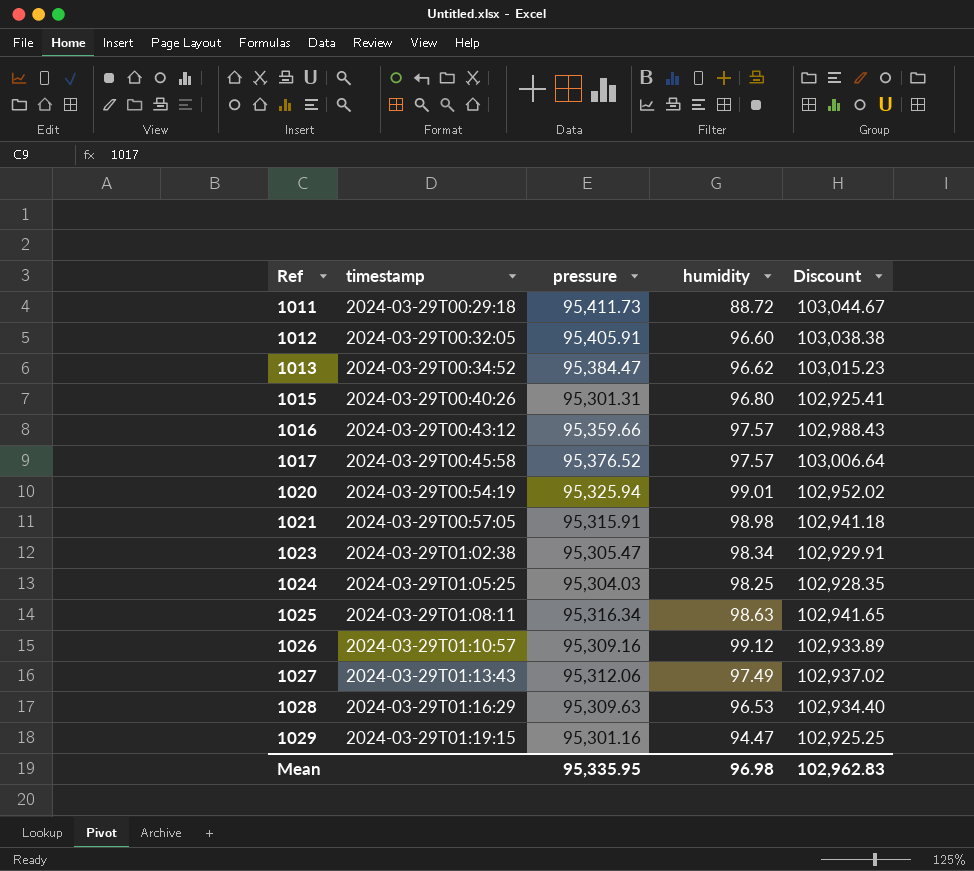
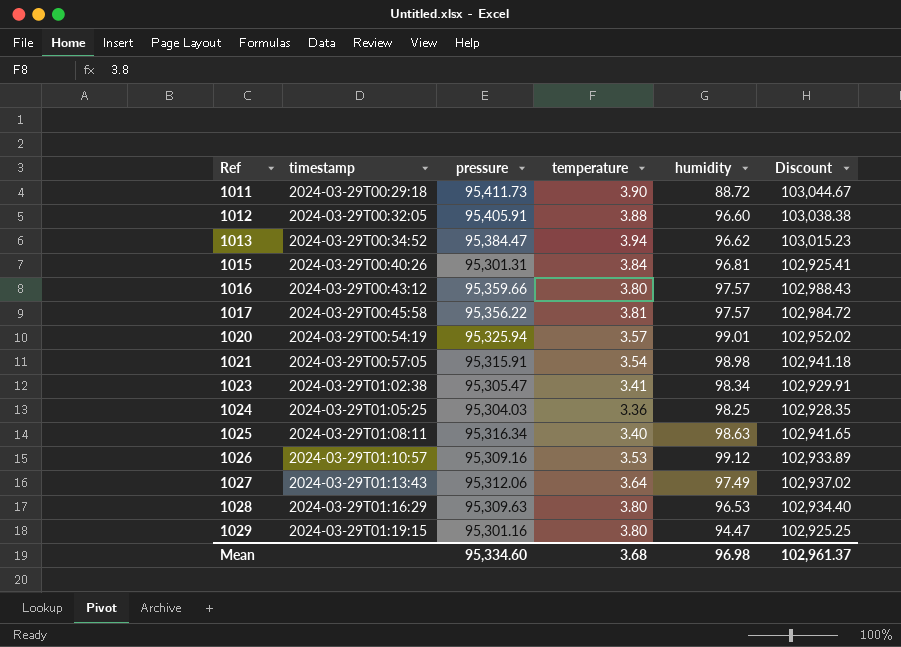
column temperature | position: none -> 4
1015 | humidity: 96.80 -> 96.81
1017 | pressure: 95,376.52 -> 95,356.22
1017 | Discount: 103,006.64 -> 102,984.72
Mean | pressure: 95,335.95 -> 95,334.60
Mean | Discount: 102,962.83 -> 102,961.37

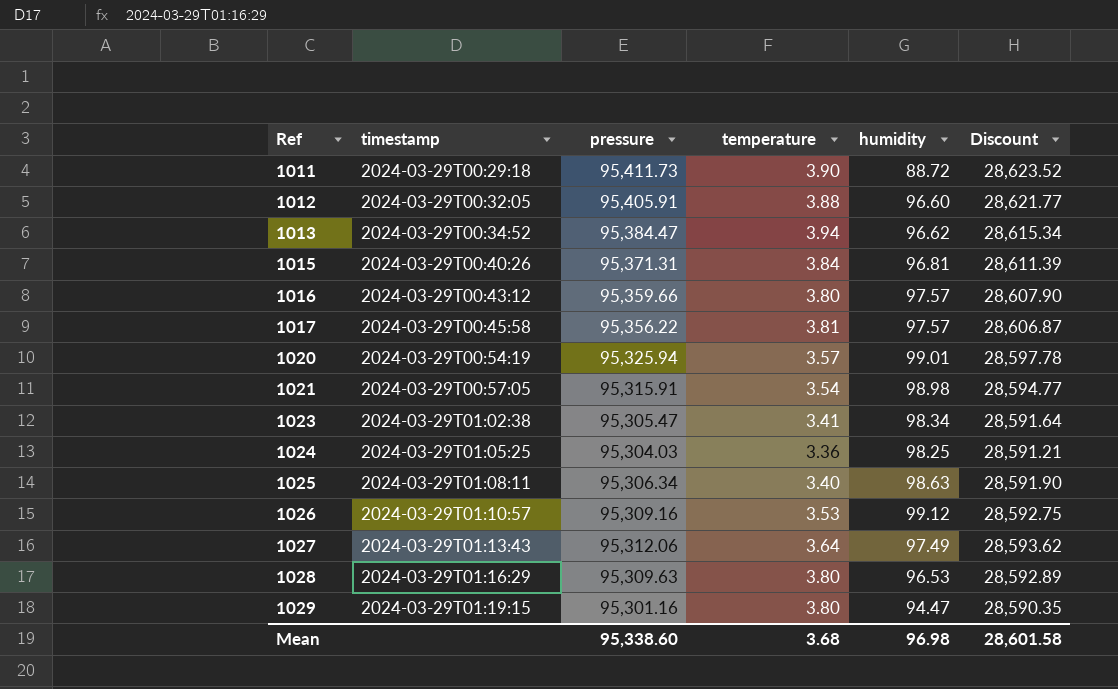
column Discount | formula: [pressure] * 1.08 -> [pressure] * 0.3
1015 | pressure: 95,301.31 -> 95,371.31
1025 | pressure: 95,316.34 -> 95,306.34
Mean | pressure: 95,334.60 -> 95,338.60
Mean | Discount: 102,961.37 -> 28,601.58

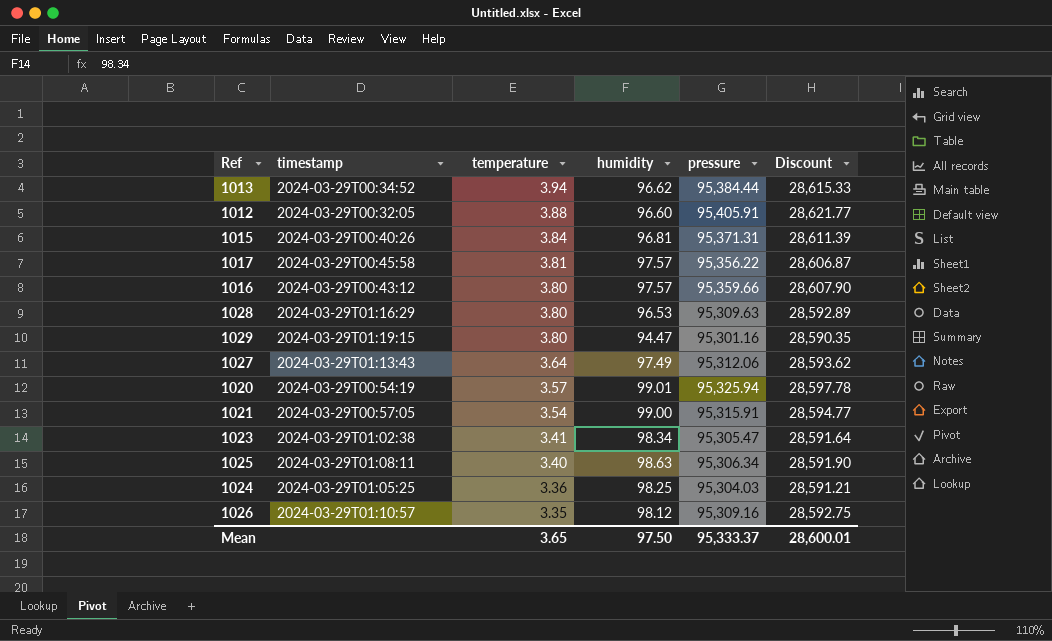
row order: Ref ascending -> temperature descending
column pressure | position: 3 -> 5
row 1011: 2024-03-29T00:29:18 | 95,411.73 | 3.90 | 88.72 | 28,623.52 -> none
1013 | pressure: 95,384.47 -> 95,384.44
1013 | Discount: 28,615.34 -> 28,615.33
1021 | humidity: 98.98 -> 99.00
1026 | temperature: 3.53 -> 3.35
1026 | humidity: 99.12 -> 98.12
Mean | temperature: 3.68 -> 3.65
Mean | humidity: 96.98 -> 97.50
Mean | pressure: 95,338.60 -> 95,333.37
Mean | Discount: 28,601.58 -> 28,600.01

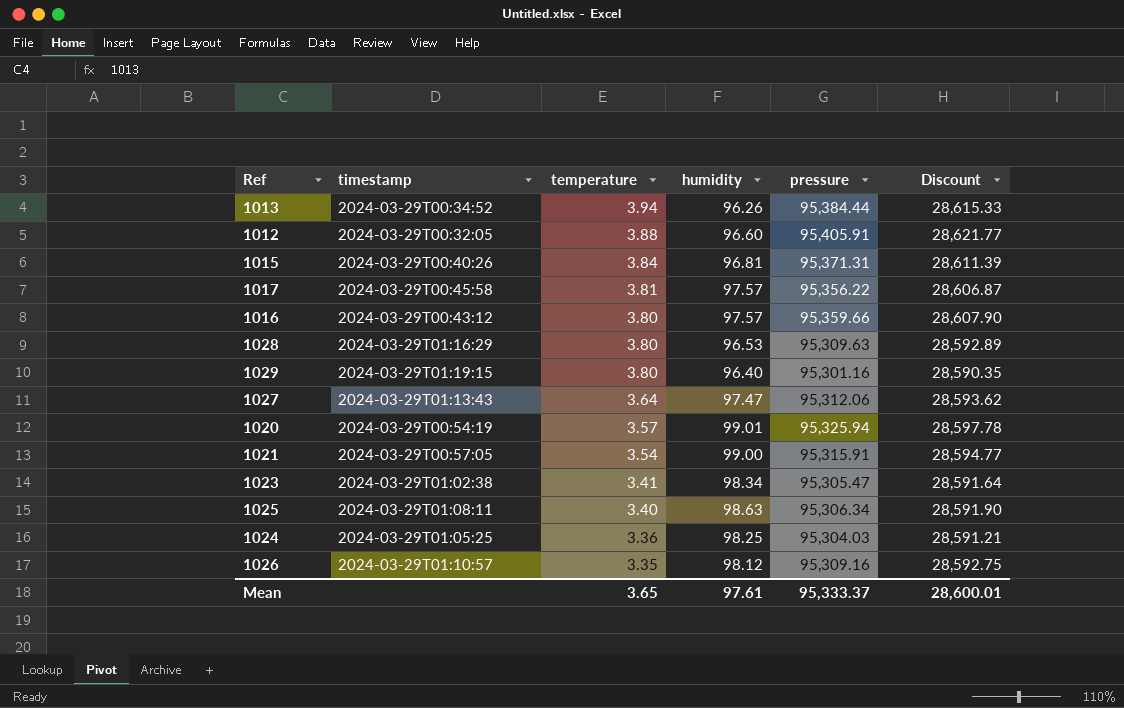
1013 | humidity: 96.62 -> 96.26
1029 | humidity: 94.47 -> 96.40
1027 | humidity: 97.49 -> 97.47
Mean | humidity: 97.50 -> 97.61

